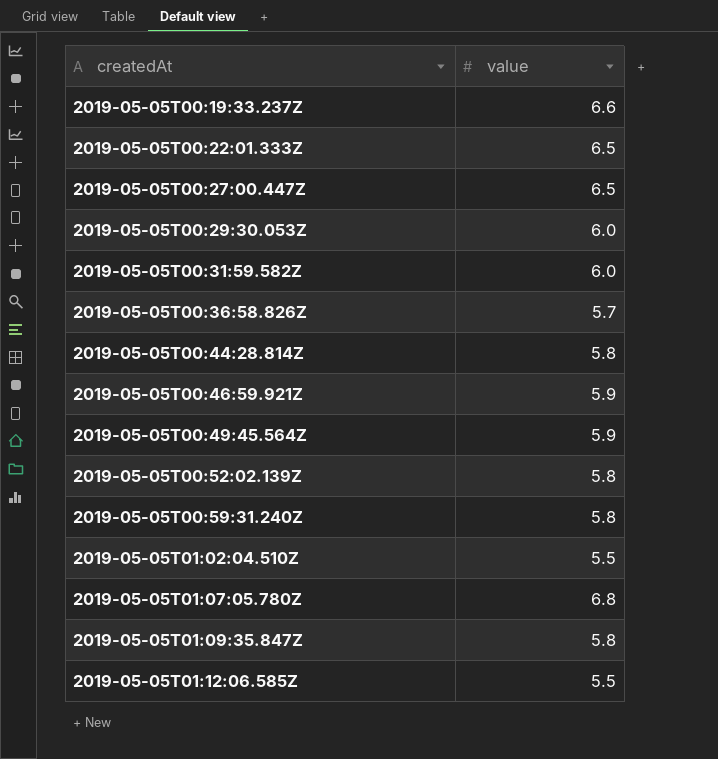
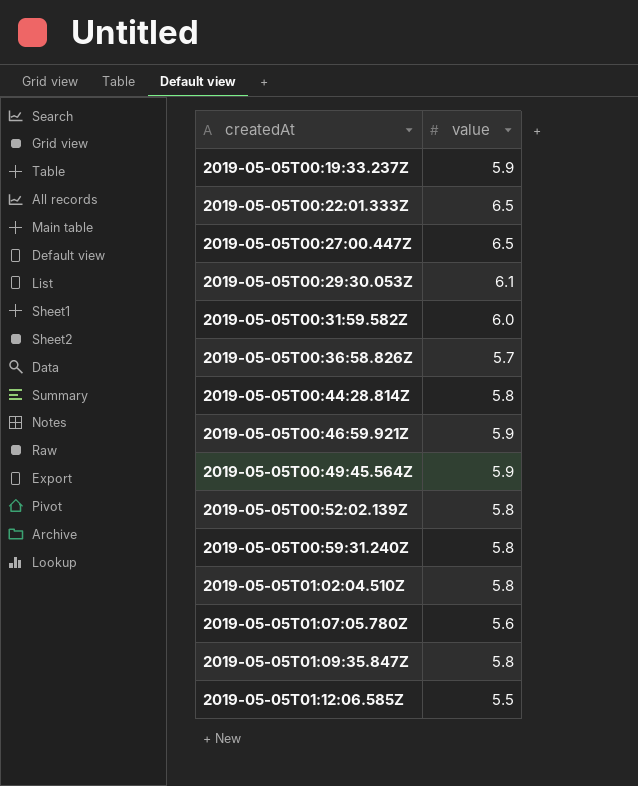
2019-05-05T00:19:33.237Z | value: 6.6 -> 5.9
2019-05-05T00:29:30.053Z | value: 6.0 -> 6.1
2019-05-05T01:02:04.510Z | value: 5.5 -> 5.8
2019-05-05T01:07:05.780Z | value: 6.8 -> 5.6

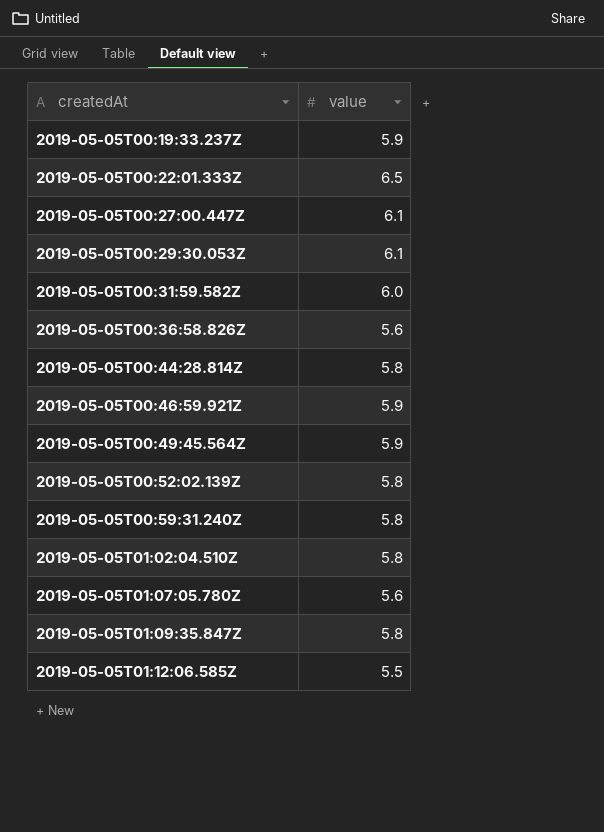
2019-05-05T00:27:00.447Z | value: 6.5 -> 6.1
2019-05-05T00:36:58.826Z | value: 5.7 -> 5.6

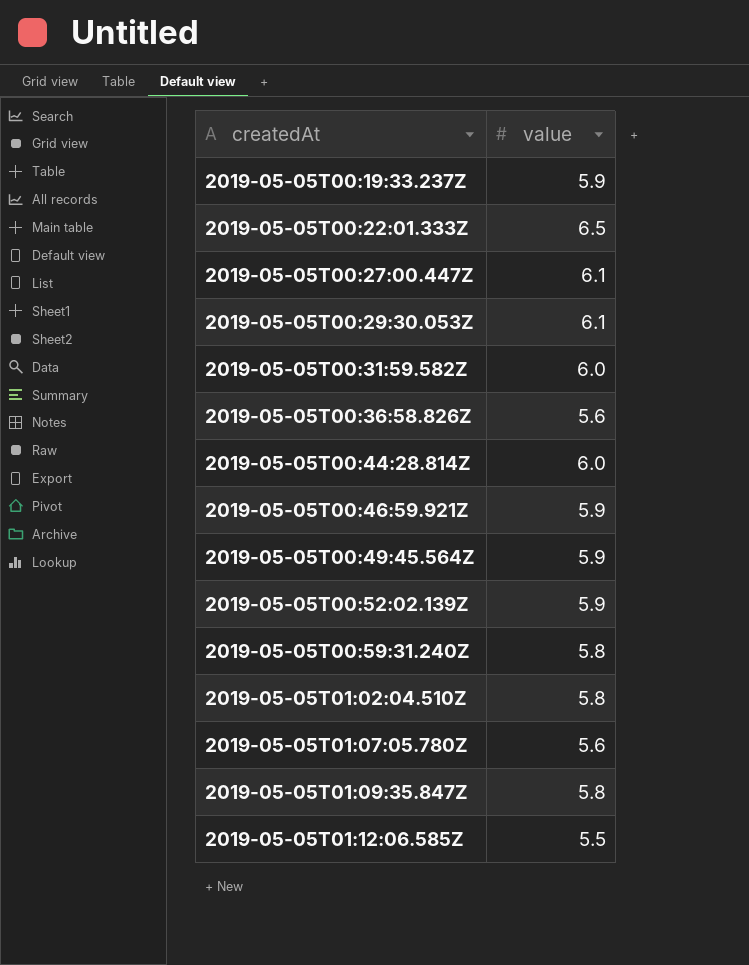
2019-05-05T00:44:28.814Z | value: 5.8 -> 6.0
2019-05-05T00:52:02.139Z | value: 5.8 -> 5.9

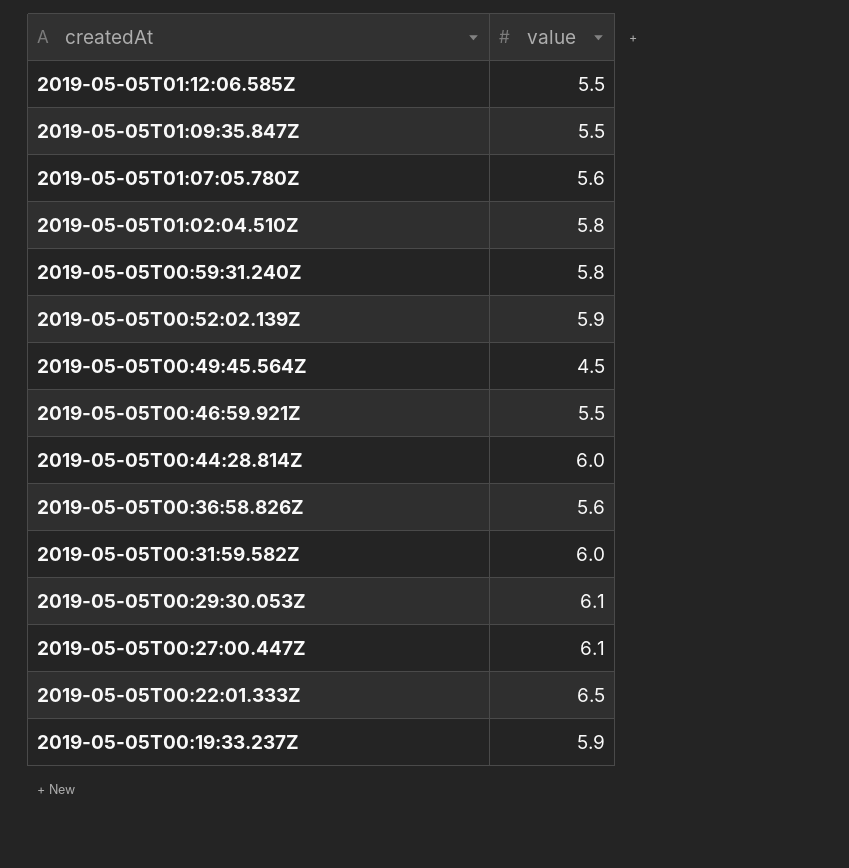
row order: createdAt ascending -> createdAt descending
2019-05-05T01:09:35.847Z | value: 5.8 -> 5.5
2019-05-05T00:49:45.564Z | value: 5.9 -> 4.5
2019-05-05T00:46:59.921Z | value: 5.9 -> 5.5

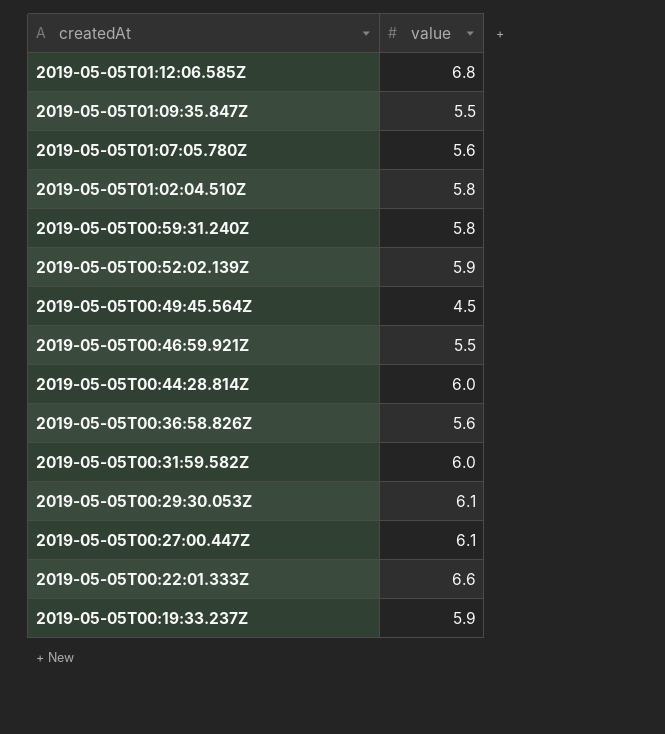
2019-05-05T01:12:06.585Z | value: 5.5 -> 6.8
2019-05-05T00:22:01.333Z | value: 6.5 -> 6.6

